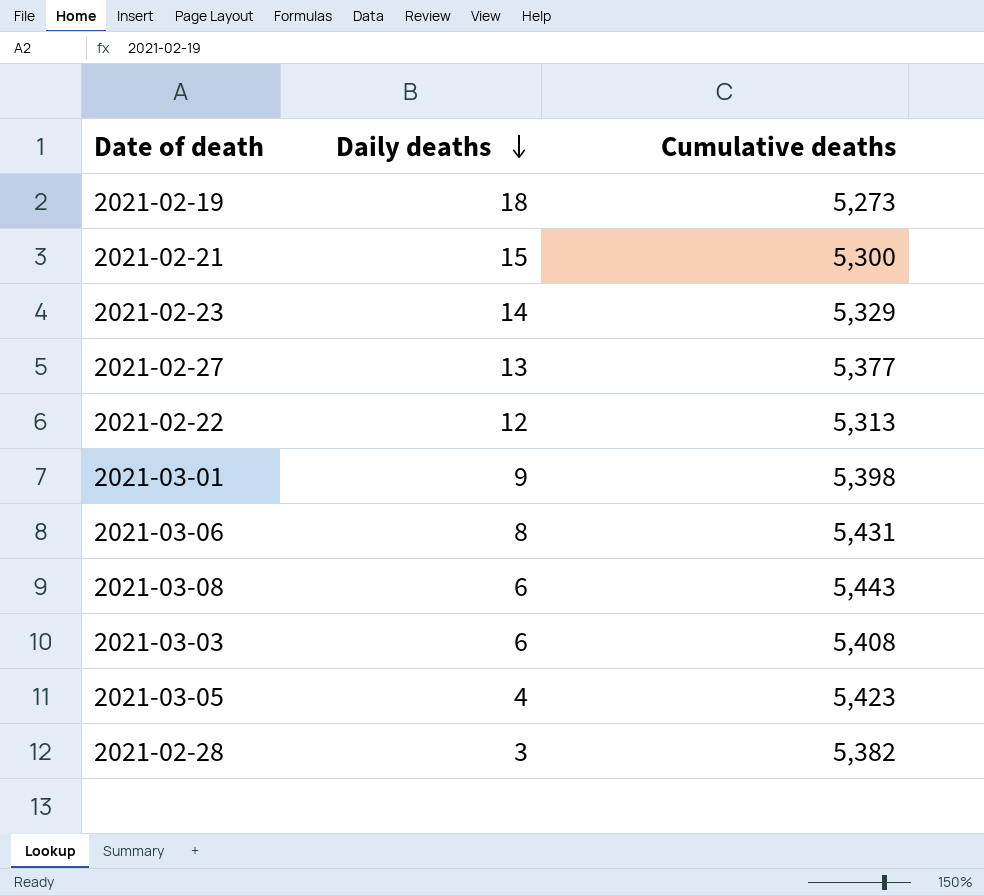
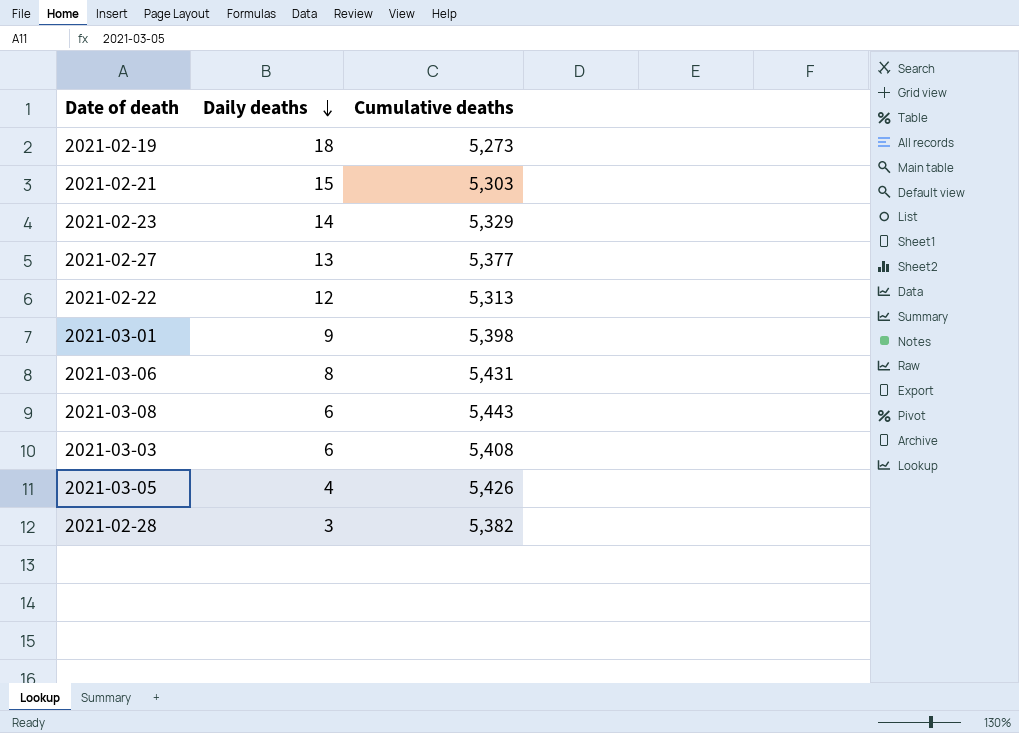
2021-02-21 | Cumulative deaths: 5,300 -> 5,303
2021-03-05 | Cumulative deaths: 5,423 -> 5,426

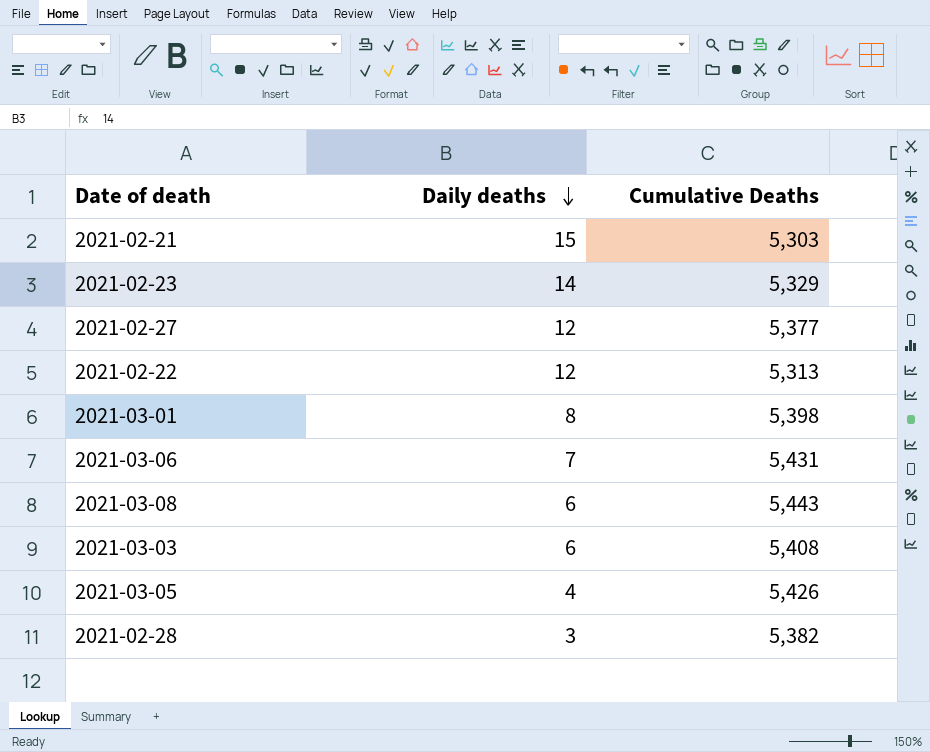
column name: Cumulative deaths -> Cumulative Deaths
row 2021-02-19: 18 | 5,273 -> none
2021-02-27 | Daily deaths: 13 -> 12
2021-03-01 | Daily deaths: 9 -> 8
2021-03-06 | Daily deaths: 8 -> 7

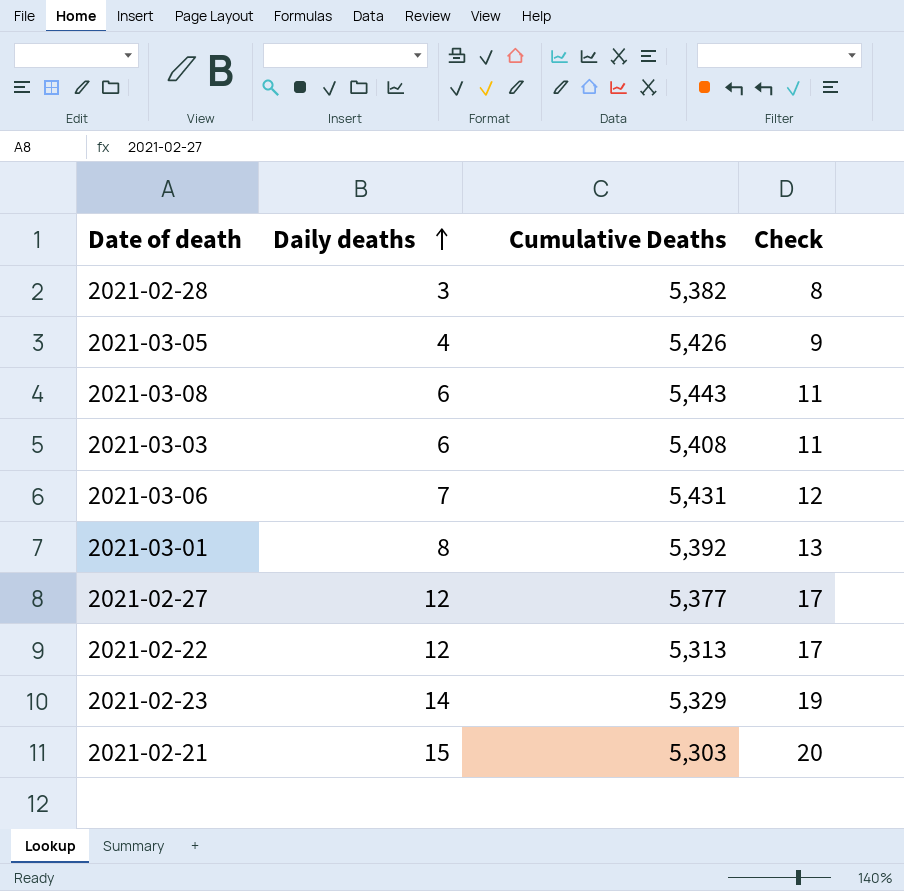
row order: Daily deaths descending -> Daily deaths ascending
column Check | formula: none -> [Daily deaths] + 5
2021-03-01 | Cumulative Deaths: 5,398 -> 5,392

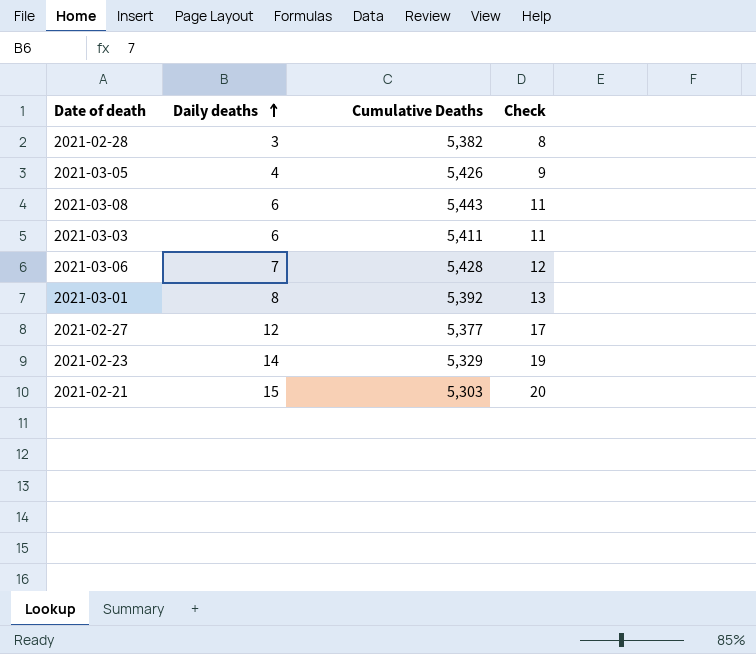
row 2021-02-22: 12 | 5,313 | 17 -> none
2021-03-03 | Cumulative Deaths: 5,408 -> 5,411
2021-03-06 | Cumulative Deaths: 5,431 -> 5,428

